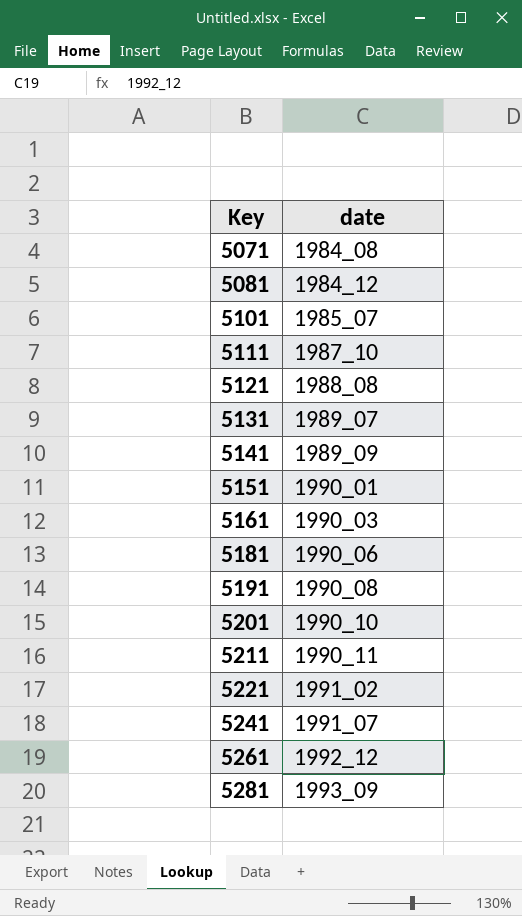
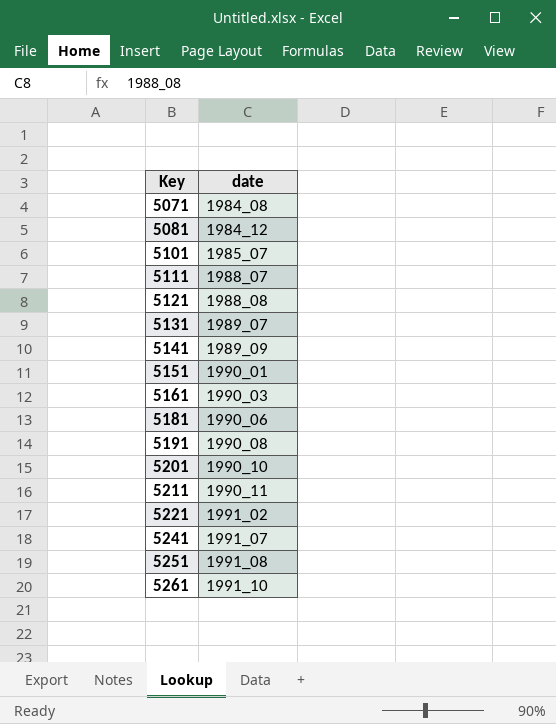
row 5281: 1993_09 -> none
5111 | date: 1987_10 -> 1988_07
row 5251: none -> 1991_08
5261 | date: 1992_12 -> 1991_10

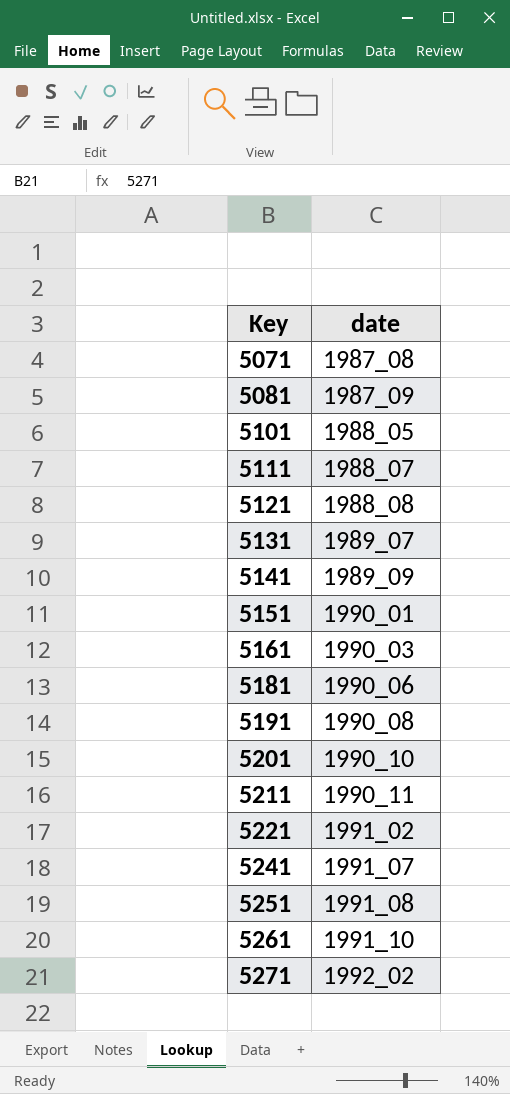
5071 | date: 1984_08 -> 1987_08
5081 | date: 1984_12 -> 1987_09
5101 | date: 1985_07 -> 1988_05
row 5271: none -> 1992_02

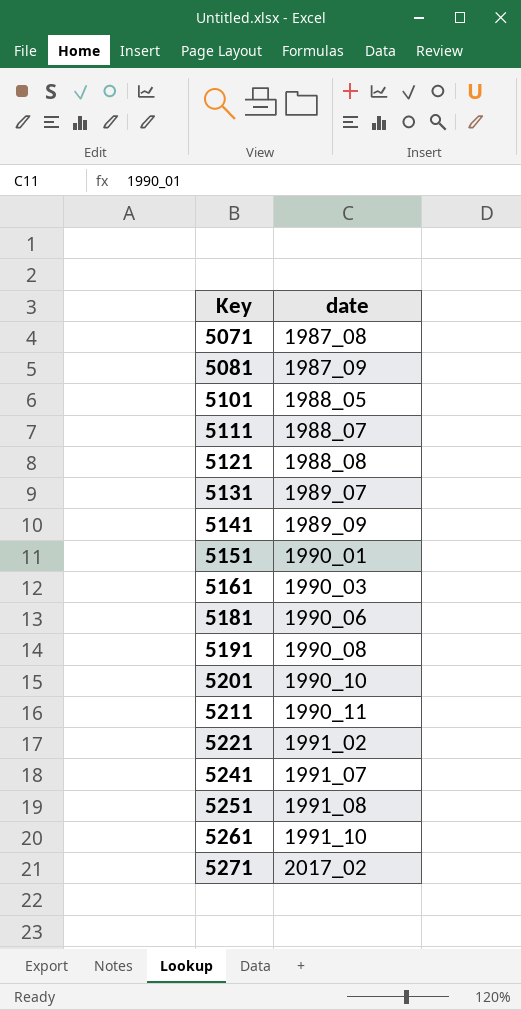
5271 | date: 1992_02 -> 2017_02

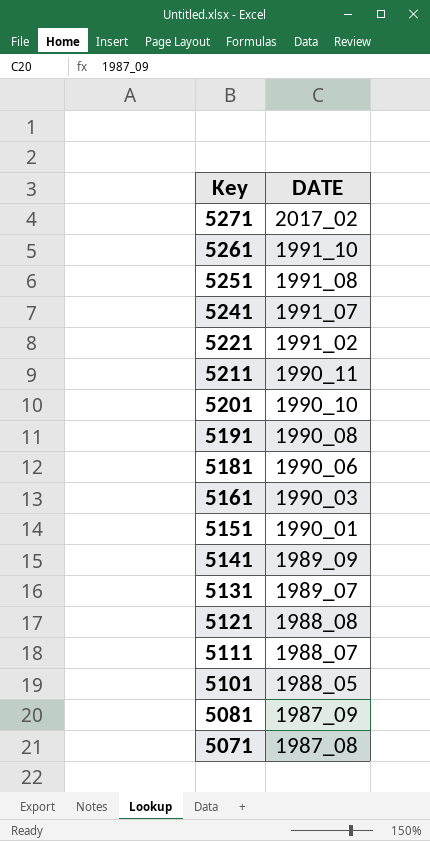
row order: Key ascending -> Key descending
column name: date -> DATE

